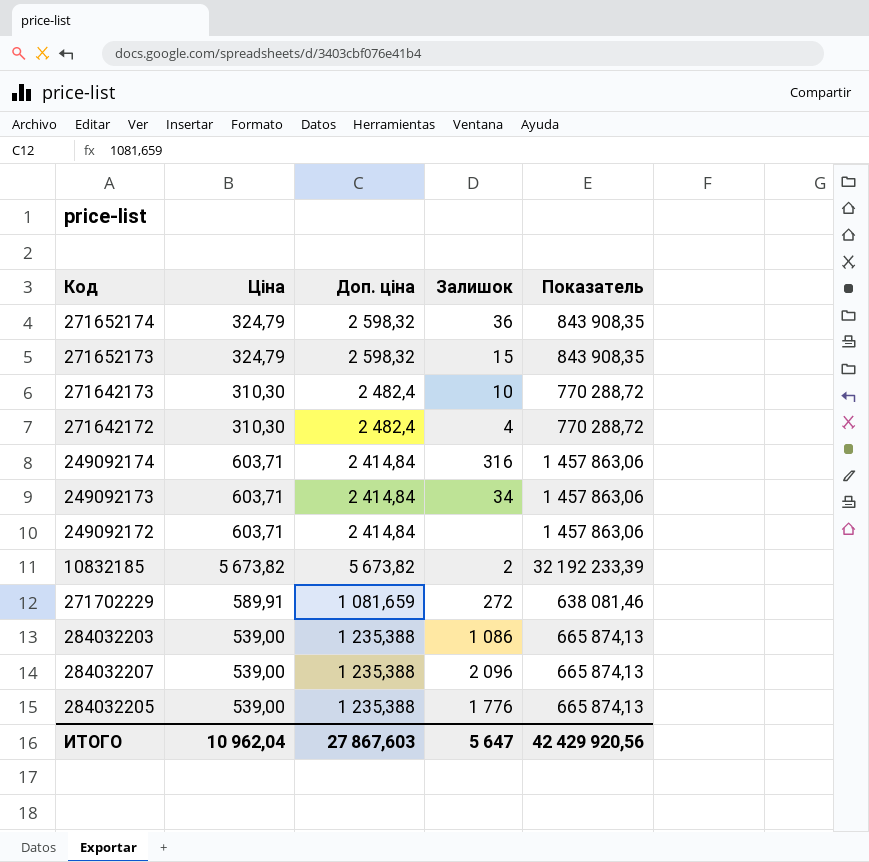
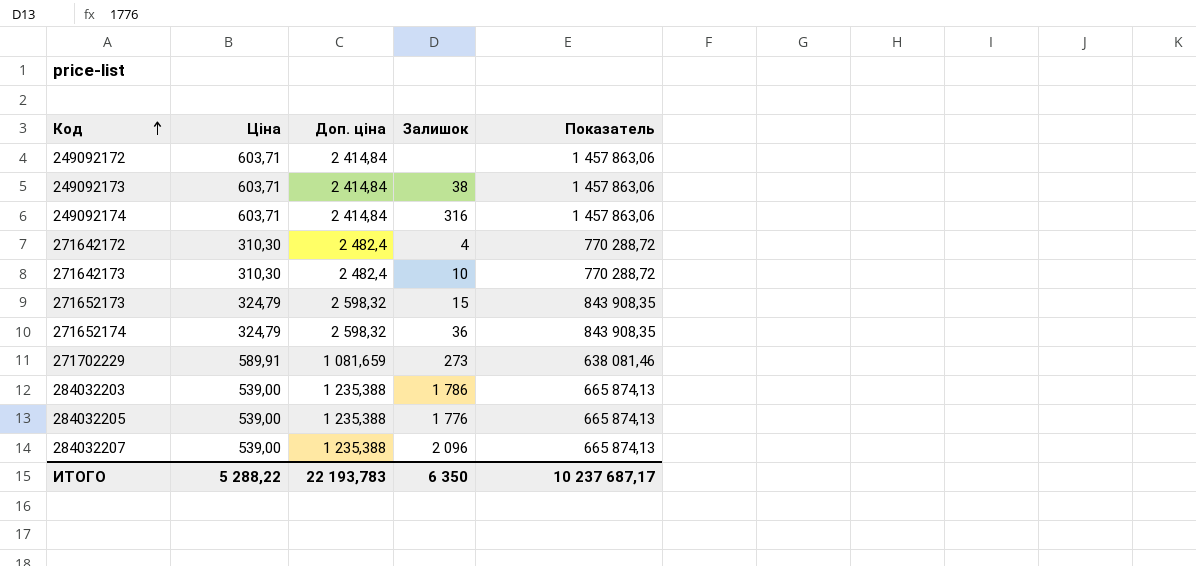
row order: none -> Код ascending
row 10832185: 5 673,82 | 5 673,82 | 2 | 32 192 233,39 -> none
249092173 | Залишок: 34 -> 38
271702229 | Залишок: 272 -> 273
284032203 | Залишок: 1 086 -> 1 786
ИТОГО | Ціна: 10 962,04 -> 5 288,22
ИТОГО | Доп. ціна: 27 867,603 -> 22 193,783
ИТОГО | Залишок: 5 647 -> 6 350
ИТОГО | Показатель: 42 429 920,56 -> 10 237 687,17

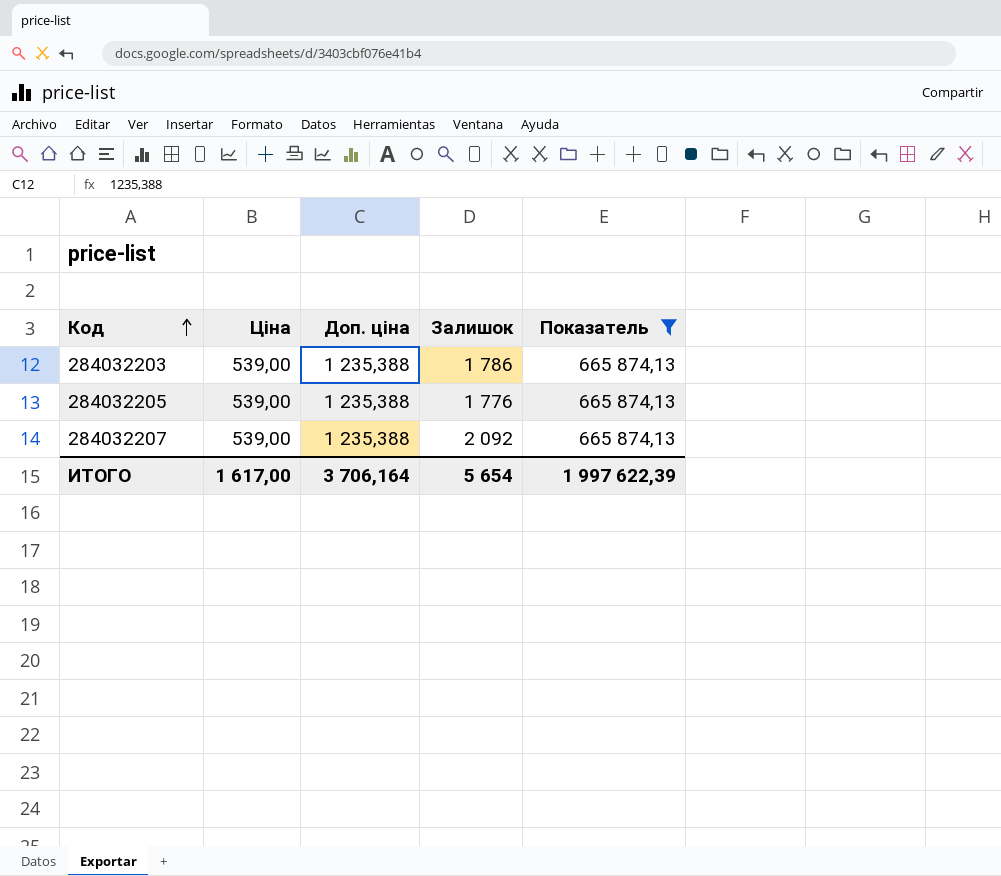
filter: none -> Показатель = 665 874,13
284032207 | Залишок: 2 096 -> 2 092
ИТОГО | Ціна: 5 288,22 -> 1 617,00
ИТОГО | Доп. ціна: 22 193,783 -> 3 706,164
ИТОГО | Залишок: 6 350 -> 5 654
ИТОГО | Показатель: 10 237 687,17 -> 1 997 622,39

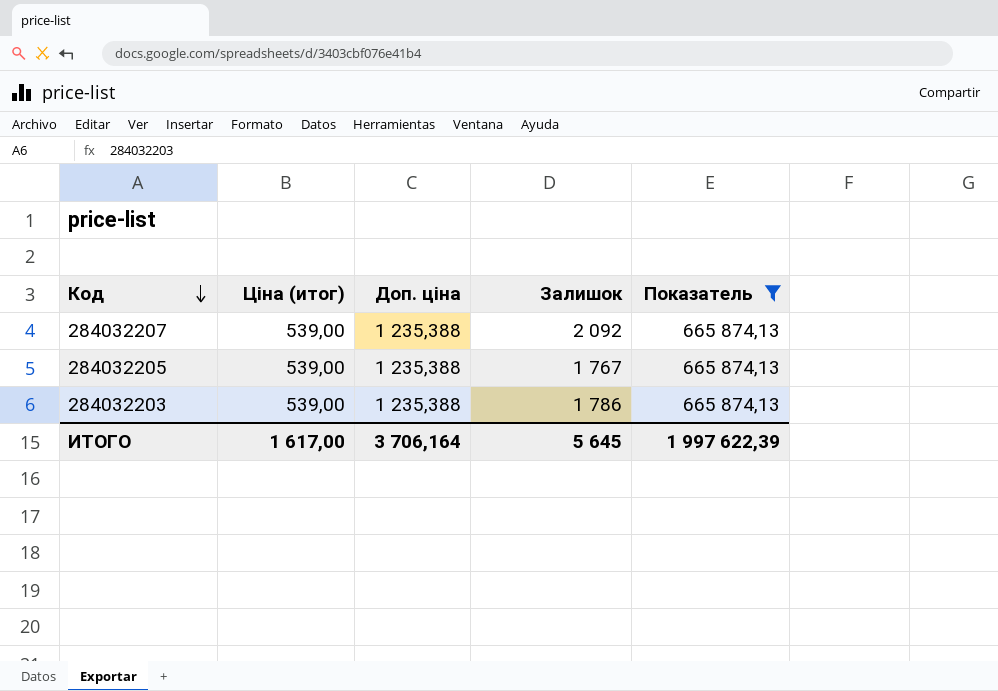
row order: Код ascending -> Код descending
column name: Ціна -> Ціна (итог)
284032205 | Залишок: 1 776 -> 1 767
ИТОГО | Залишок: 5 654 -> 5 645

